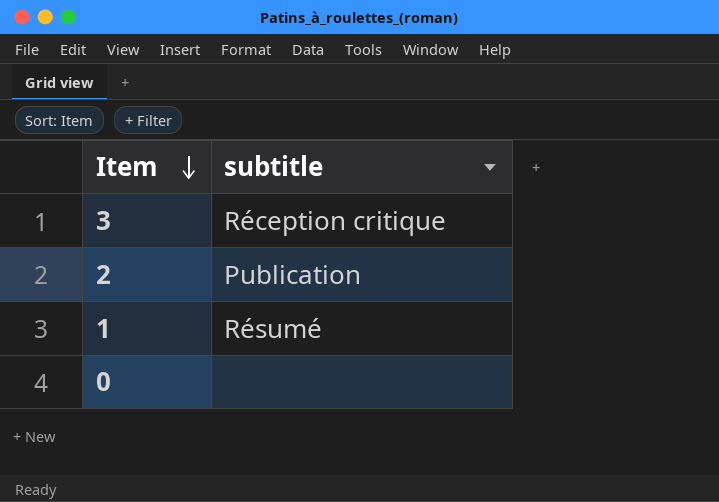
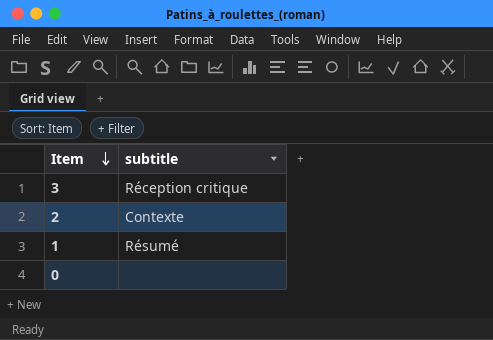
2 | subtitle: Publication -> Contexte

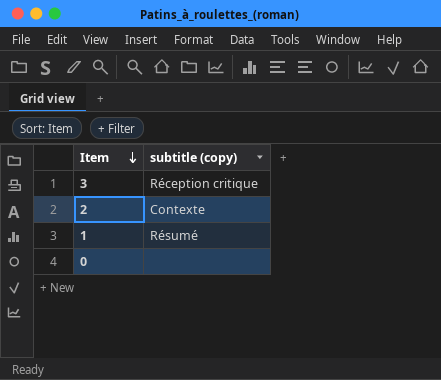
column name: subtitle -> subtitle (copy)

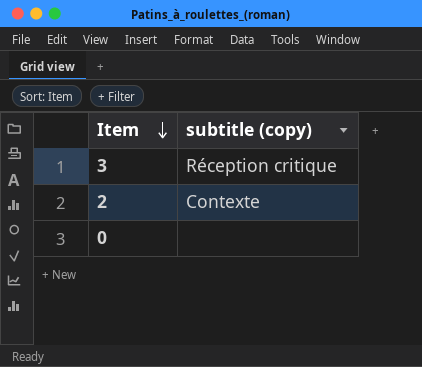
row 1: Résumé -> none

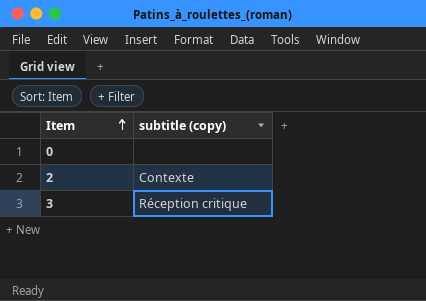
row order: Item descending -> Item ascending

